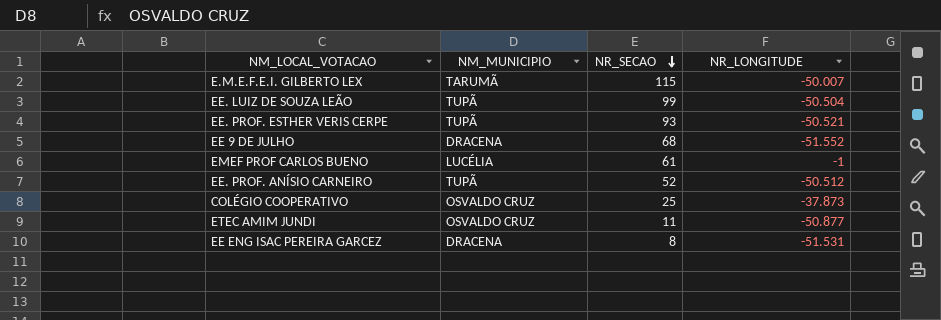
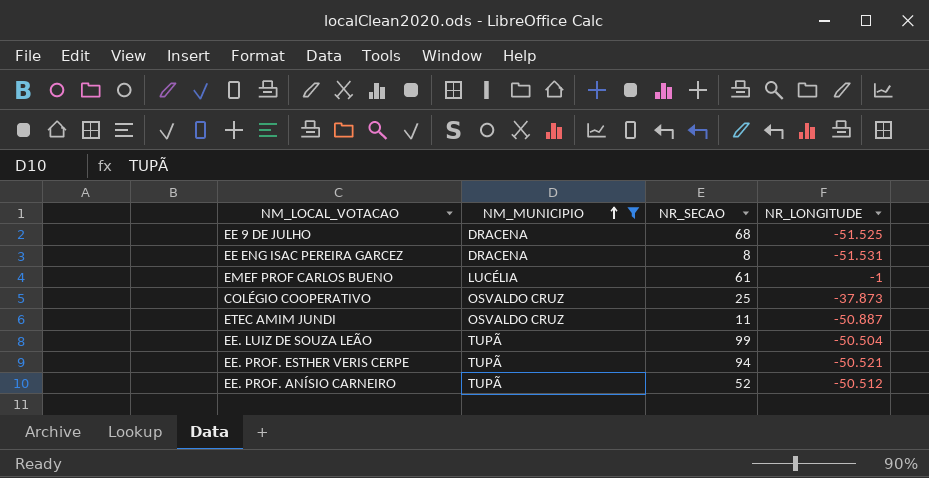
filter: none -> NM_MUNICIPIO != TARUMÃ
row order: NR_SECAO descending -> NM_MUNICIPIO ascending
EE 9 DE JULHO | NR_LONGITUDE: -51.552 -> -51.525
ETEC AMIM JUNDI | NR_LONGITUDE: -50.877 -> -50.887
EE. PROF. ESTHER VERIS CERPE | NR_SECAO: 93 -> 94

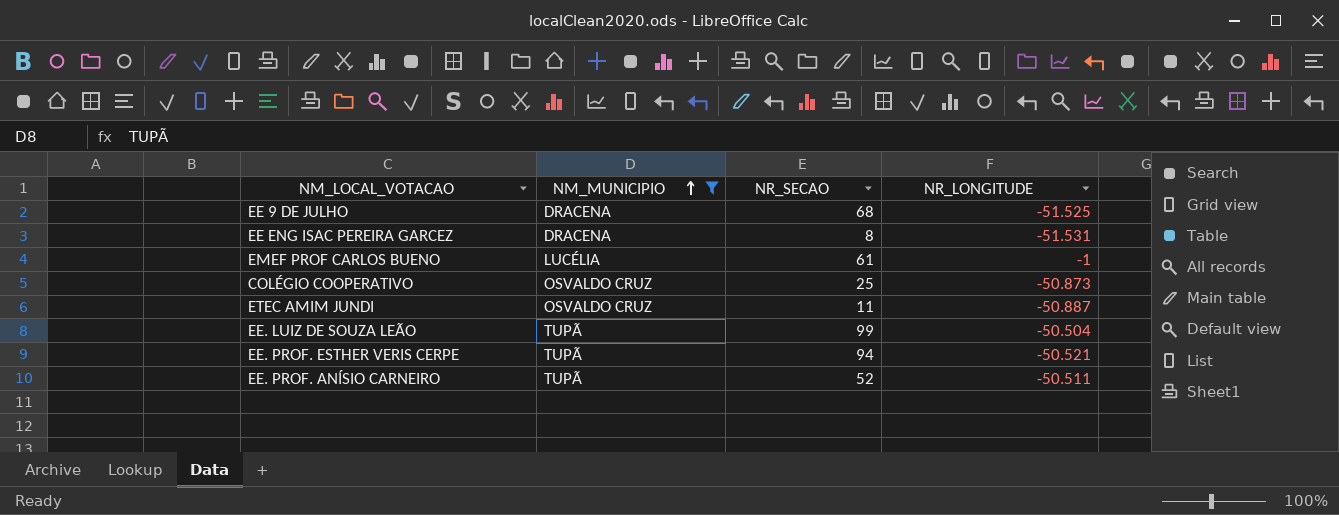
COLÉGIO COOPERATIVO | NR_LONGITUDE: -37.873 -> -50.873
EE. PROF. ANÍSIO CARNEIRO | NR_LONGITUDE: -50.512 -> -50.511

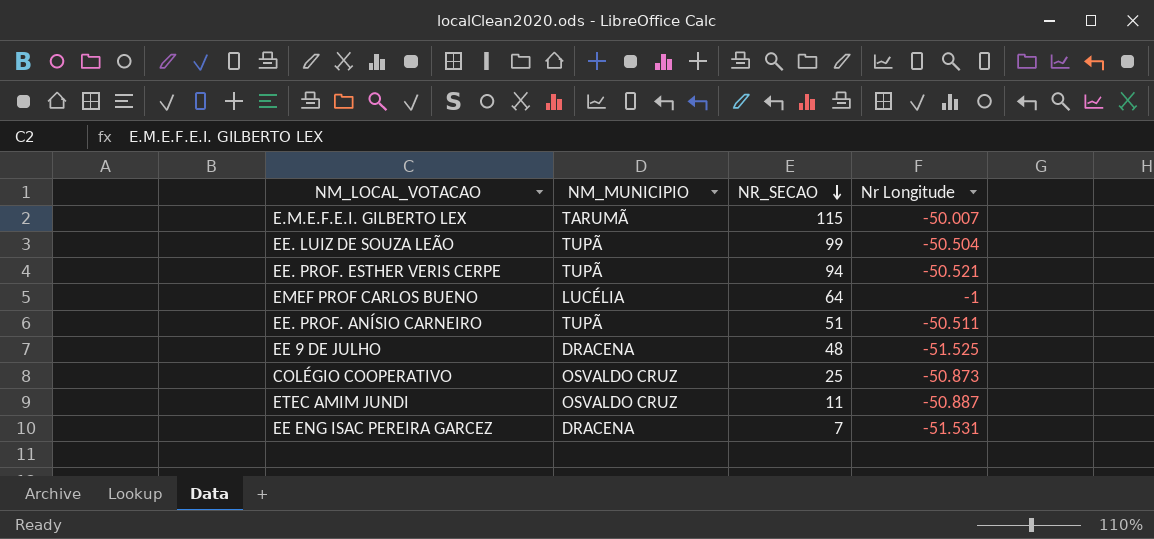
filter: NM_MUNICIPIO != TARUMÃ -> none
row order: NM_MUNICIPIO ascending -> NR_SECAO descending
column name: NR_LONGITUDE -> Nr Longitude
EMEF PROF CARLOS BUENO | NR_SECAO: 61 -> 64
EE. PROF. ANÍSIO CARNEIRO | NR_SECAO: 52 -> 51
EE 9 DE JULHO | NR_SECAO: 68 -> 48
EE ENG ISAC PEREIRA GARCEZ | NR_SECAO: 8 -> 7

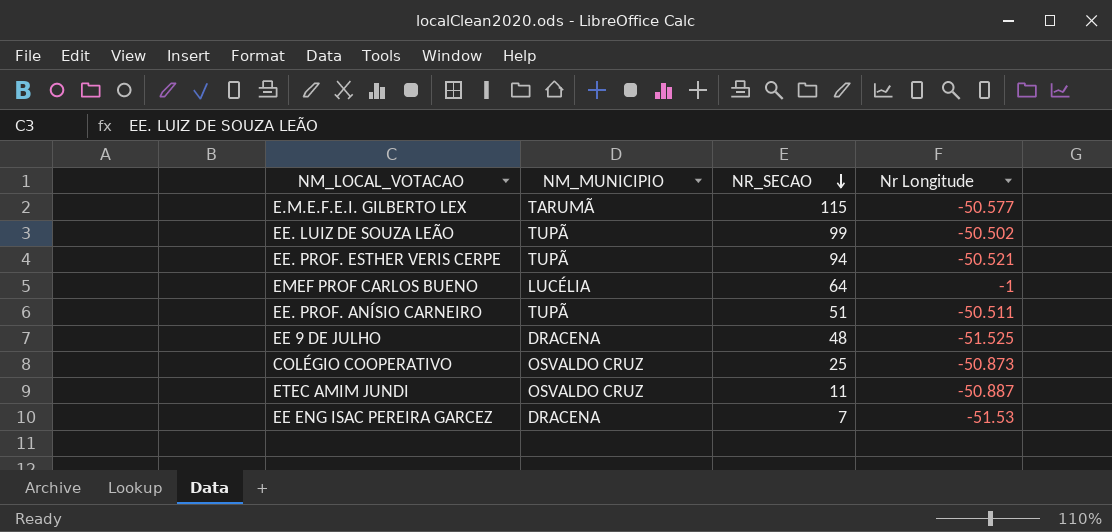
E.M.E.F.E.I. GILBERTO LEX | Nr Longitude: -50.007 -> -50.577
EE. LUIZ DE SOUZA LEÃO | Nr Longitude: -50.504 -> -50.502
EE ENG ISAC PEREIRA GARCEZ | Nr Longitude: -51.531 -> -51.53

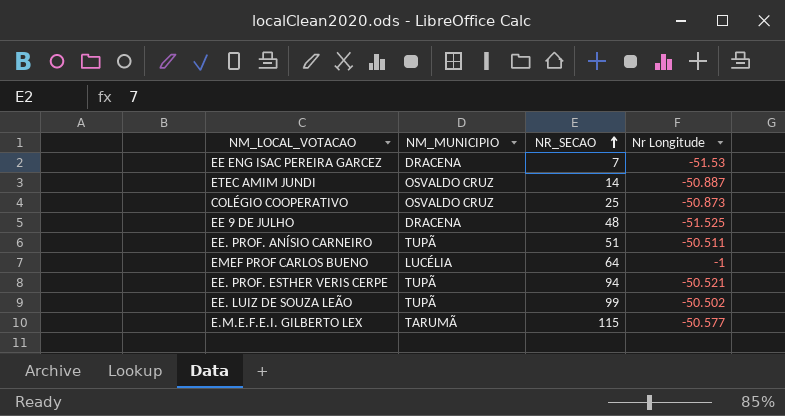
row order: NR_SECAO descending -> NR_SECAO ascending
ETEC AMIM JUNDI | NR_SECAO: 11 -> 14

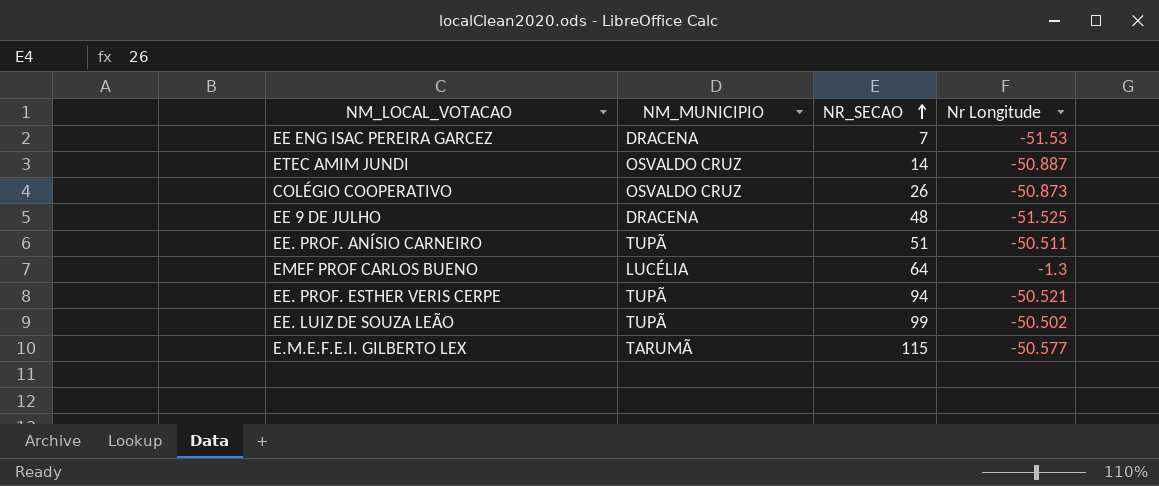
COLÉGIO COOPERATIVO | NR_SECAO: 25 -> 26
EMEF PROF CARLOS BUENO | Nr Longitude: -1 -> -1.3

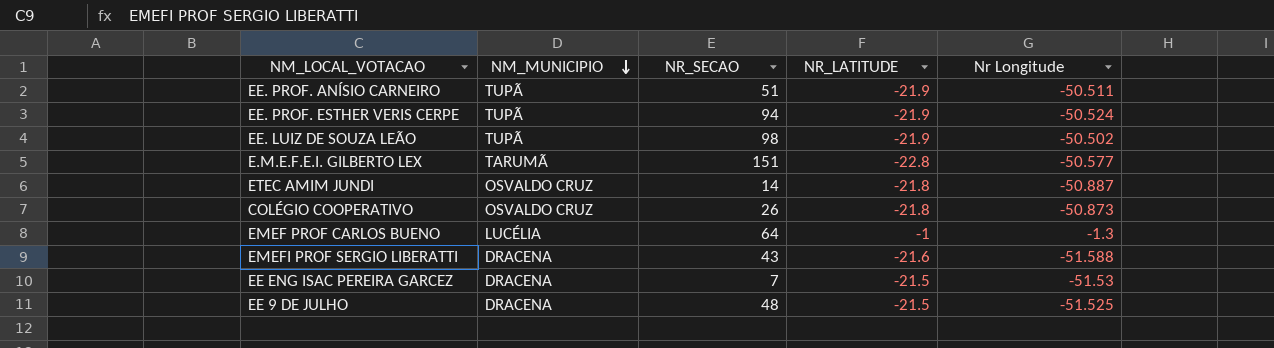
row order: NR_SECAO ascending -> NM_MUNICIPIO descending
column NR_LATITUDE | position: none -> 4
EE. PROF. ESTHER VERIS CERPE | Nr Longitude: -50.521 -> -50.524
EE. LUIZ DE SOUZA LEÃO | NR_SECAO: 99 -> 98
E.M.E.F.E.I. GILBERTO LEX | NR_SECAO: 115 -> 151
row EMEFI PROF SERGIO LIBERATTI: none -> DRACENA | 43 | -21.6 | -51.588

